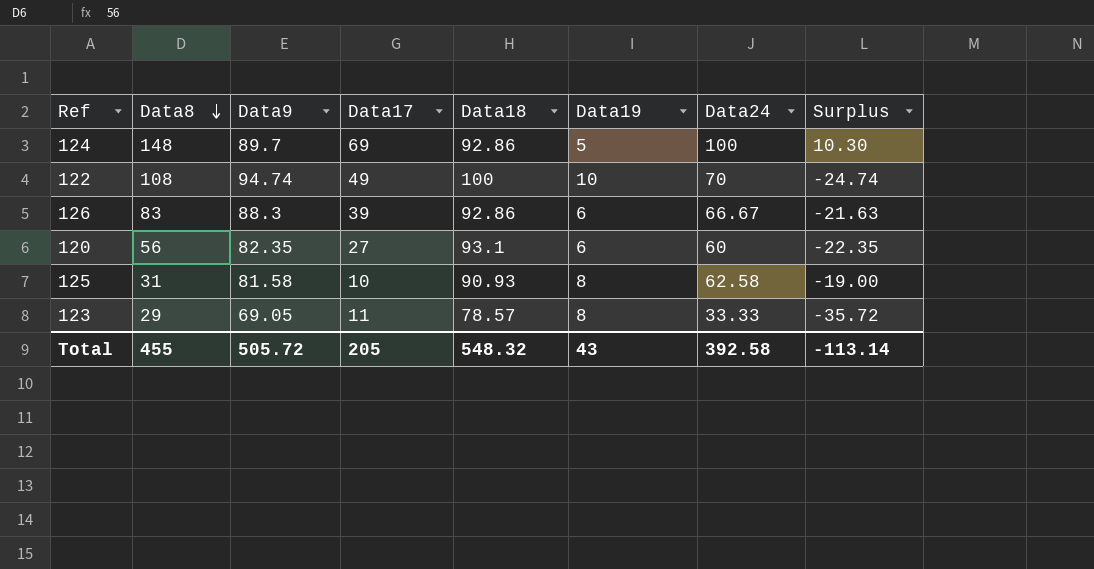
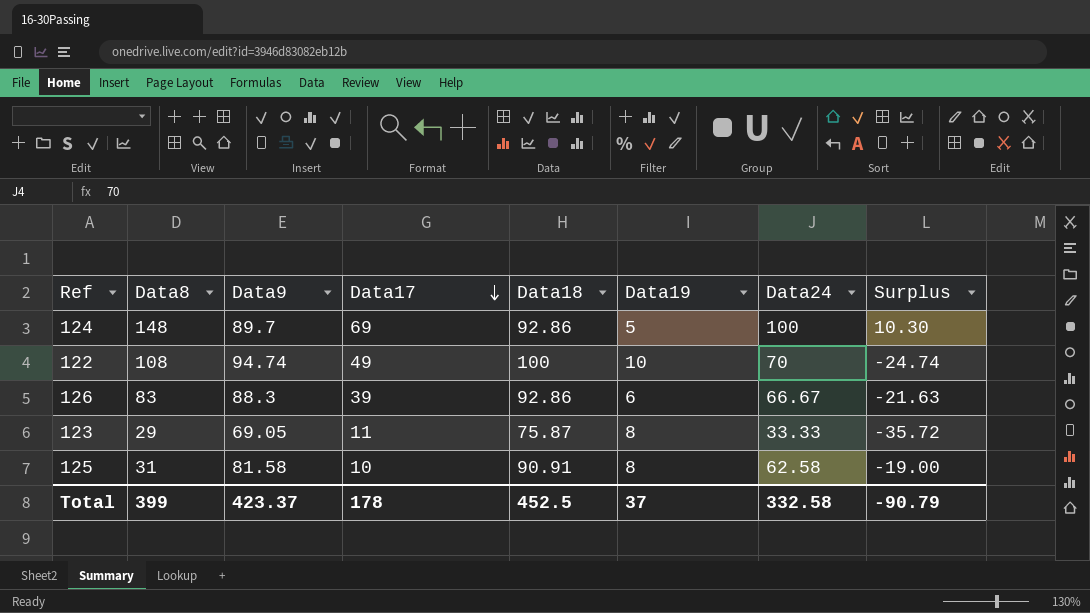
row order: Data8 descending -> Data17 descending
row 120: 56 | 82.35 | 27 | 93.1 | 6 | 60 | -22.35 -> none
123 | Data18: 78.57 -> 75.87
125 | Data18: 90.93 -> 90.91
Total | Data8: 455 -> 399
Total | Data9: 505.72 -> 423.37
Total | Data17: 205 -> 178
Total | Data18: 548.32 -> 452.5
Total | Data19: 43 -> 37
Total | Data24: 392.58 -> 332.58
Total | Surplus: -113.14 -> -90.79

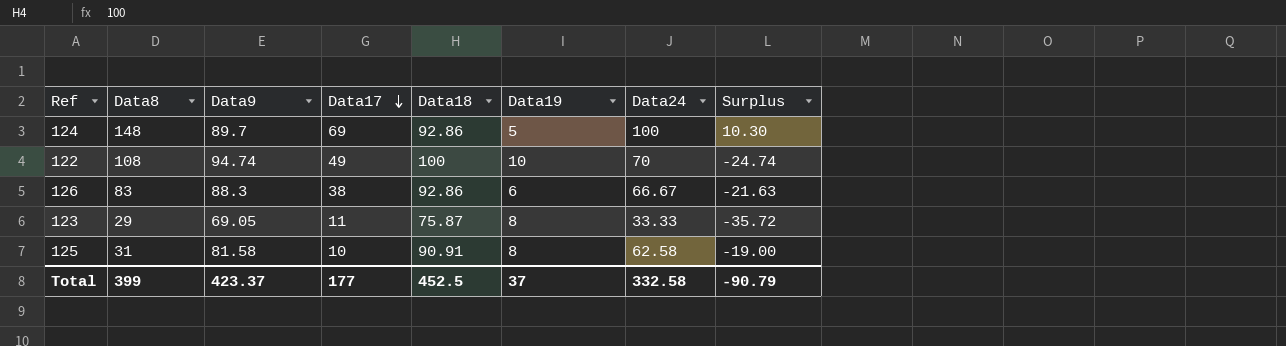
126 | Data17: 39 -> 38
Total | Data17: 178 -> 177

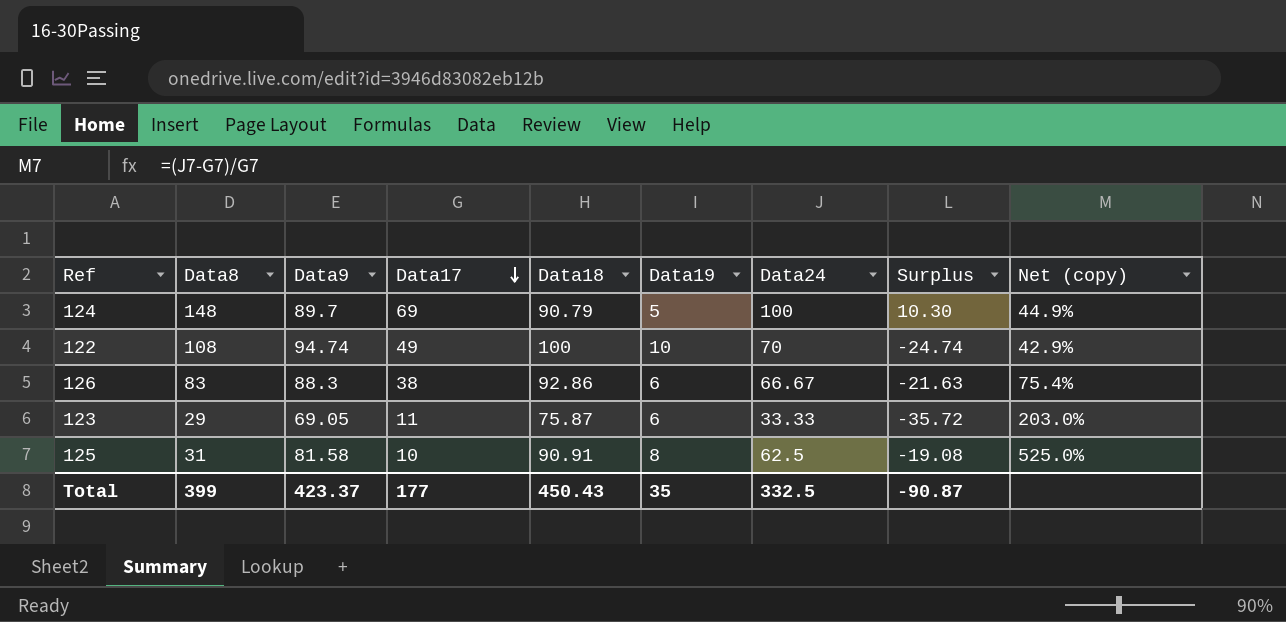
column Net (copy) | formula: none -> ([Data24] - [Data17]) / [Data17]
124 | Data18: 92.86 -> 90.79
123 | Data19: 8 -> 6
125 | Data24: 62.58 -> 62.5
125 | Surplus: -19.00 -> -19.08
Total | Data18: 452.5 -> 450.43
Total | Data19: 37 -> 35
Total | Data24: 332.58 -> 332.5
Total | Surplus: -90.79 -> -90.87

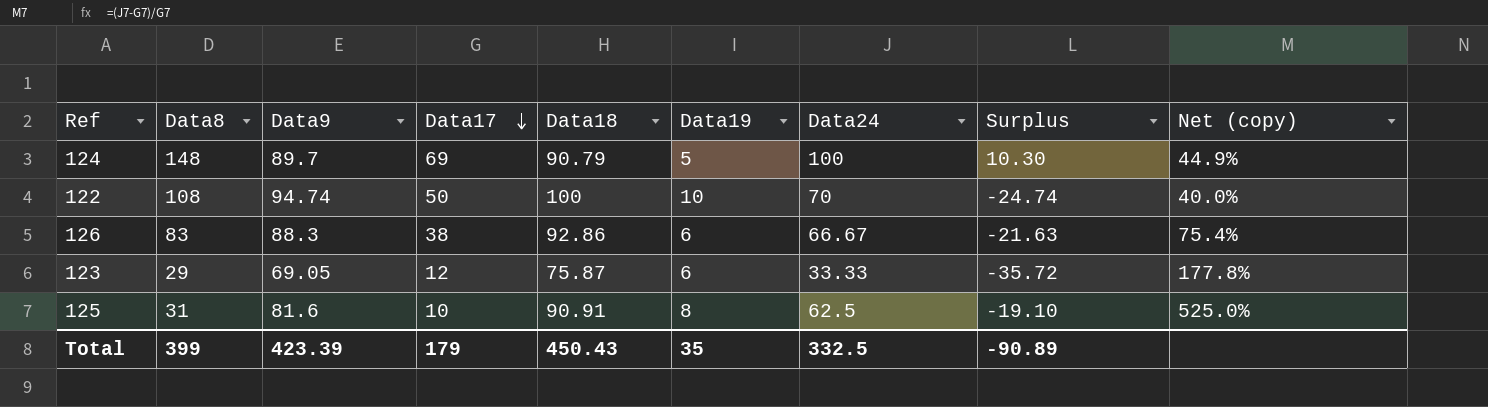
122 | Data17: 49 -> 50
122 | Net (copy): 42.9% -> 40.0%
123 | Data17: 11 -> 12
123 | Net (copy): 203.0% -> 177.8%
125 | Data9: 81.58 -> 81.6
125 | Surplus: -19.08 -> -19.10
Total | Data9: 423.37 -> 423.39
Total | Data17: 177 -> 179
Total | Surplus: -90.87 -> -90.89

